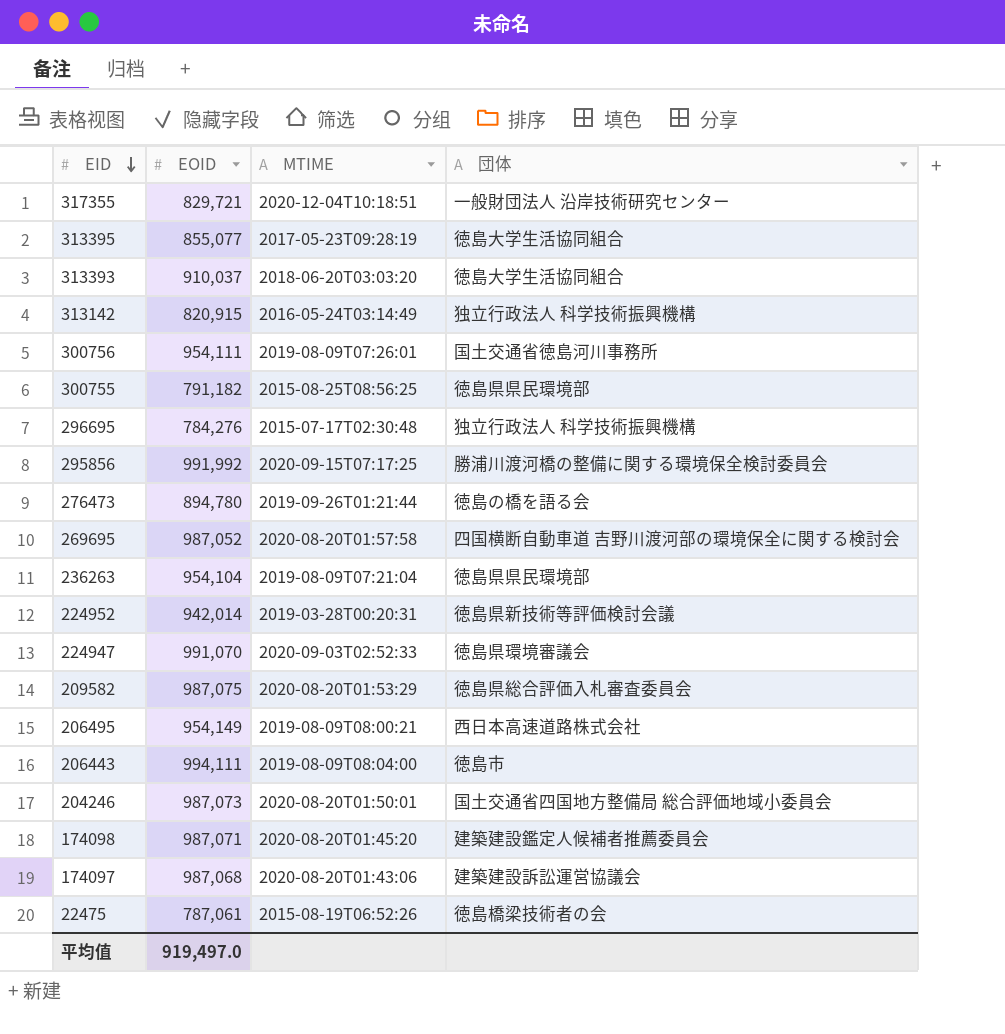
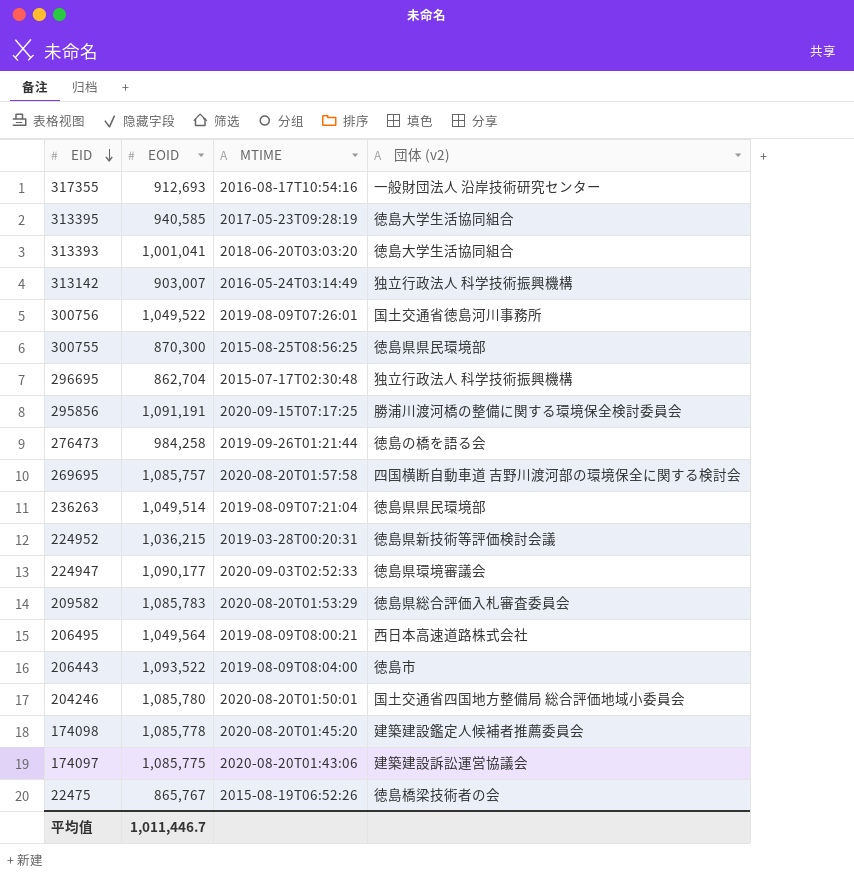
column name: 団体 -> 団体 (v2)
317355 | EOID: 829,721 -> 912,693
317355 | MTIME: 2020-12-04T10:18:51 -> 2016-08-17T10:54:16
313395 | EOID: 855,077 -> 940,585
313393 | EOID: 910,037 -> 1,001,041
313142 | EOID: 820,915 -> 903,007
300756 | EOID: 954,111 -> 1,049,522
300755 | EOID: 791,182 -> 870,300
296695 | EOID: 784,276 -> 862,704
295856 | EOID: 991,992 -> 1,091,191
276473 | EOID: 894,780 -> 984,258
269695 | EOID: 987,052 -> 1,085,757
236263 | EOID: 954,104 -> 1,049,514
224952 | EOID: 942,014 -> 1,036,215
224947 | EOID: 991,070 -> 1,090,177
209582 | EOID: 987,075 -> 1,085,783
206495 | EOID: 954,149 -> 1,049,564
206443 | EOID: 994,111 -> 1,093,522
204246 | EOID: 987,073 -> 1,085,780
174098 | EOID: 987,071 -> 1,085,778
174097 | EOID: 987,068 -> 1,085,775
22475 | EOID: 787,061 -> 865,767
平均值 | EOID: 919,497.0 -> 1,011,446.7

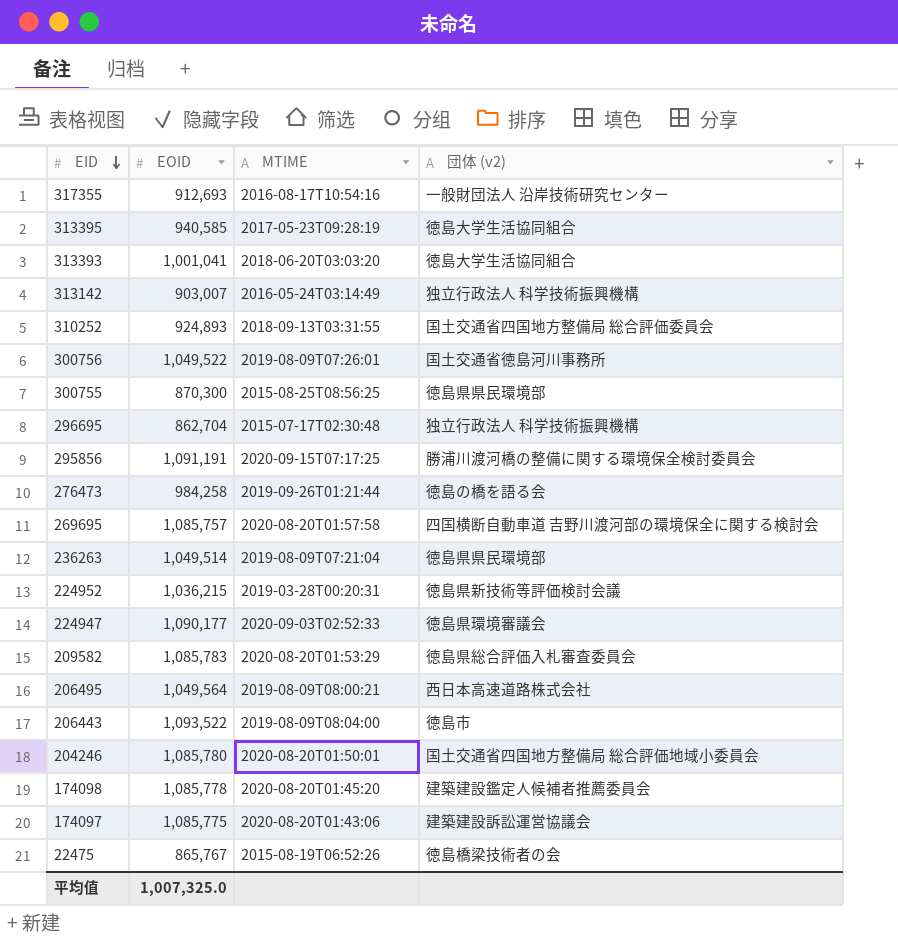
row 310252: none -> 924,893 | 2018-09-13T03:31:55 | 国土交通省四国地方整備局 総合評価委員会
平均值 | EOID: 1,011,446.7 -> 1,007,325.0

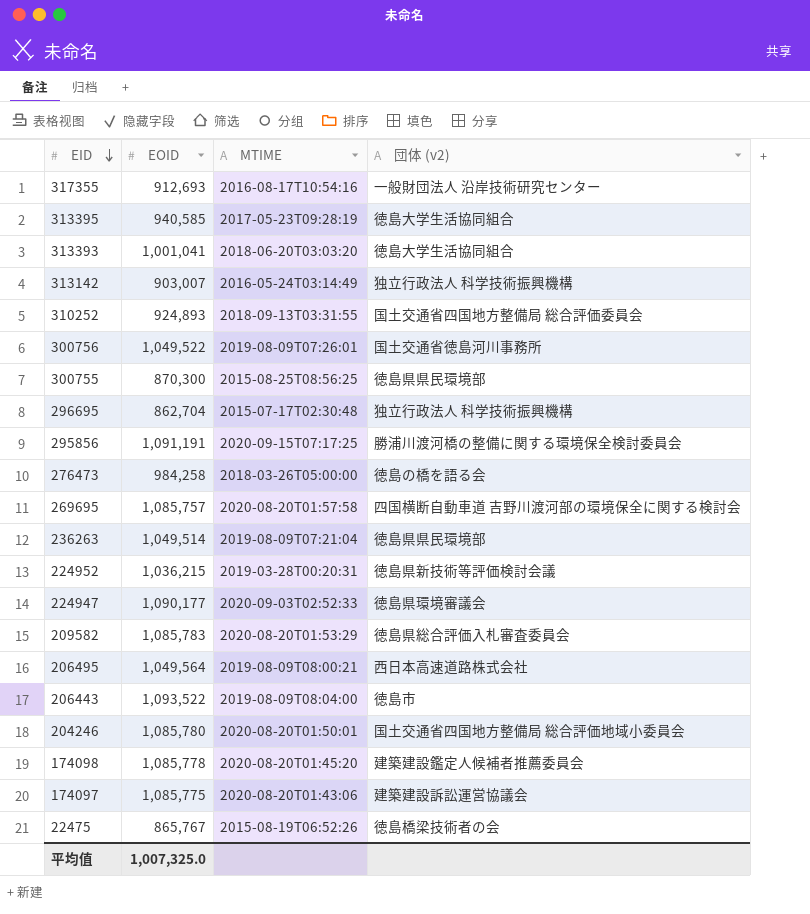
276473 | MTIME: 2019-09-26T01:21:44 -> 2018-03-26T05:00:00

